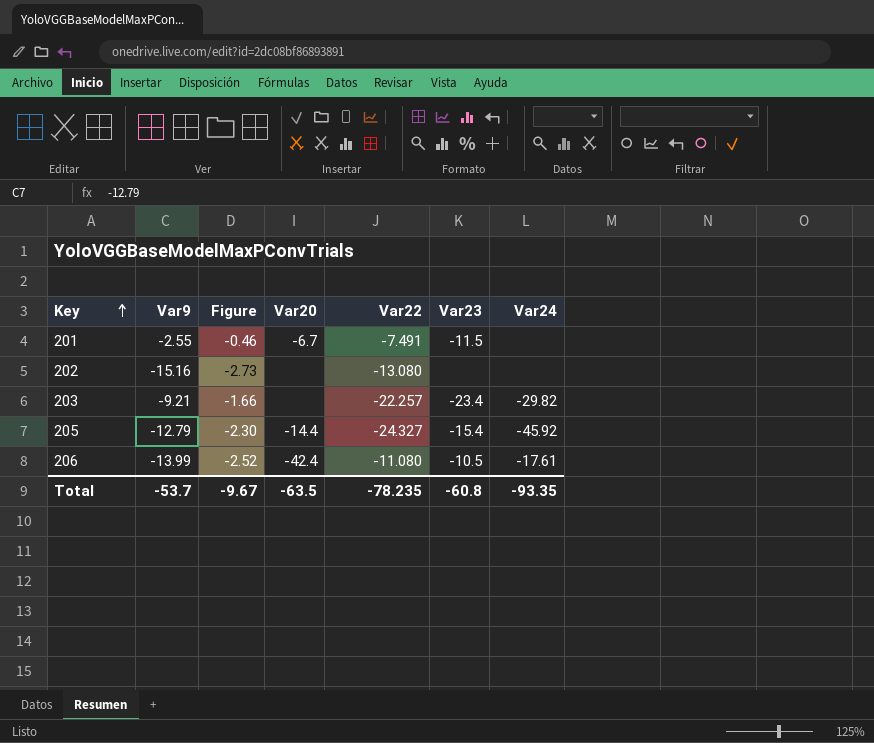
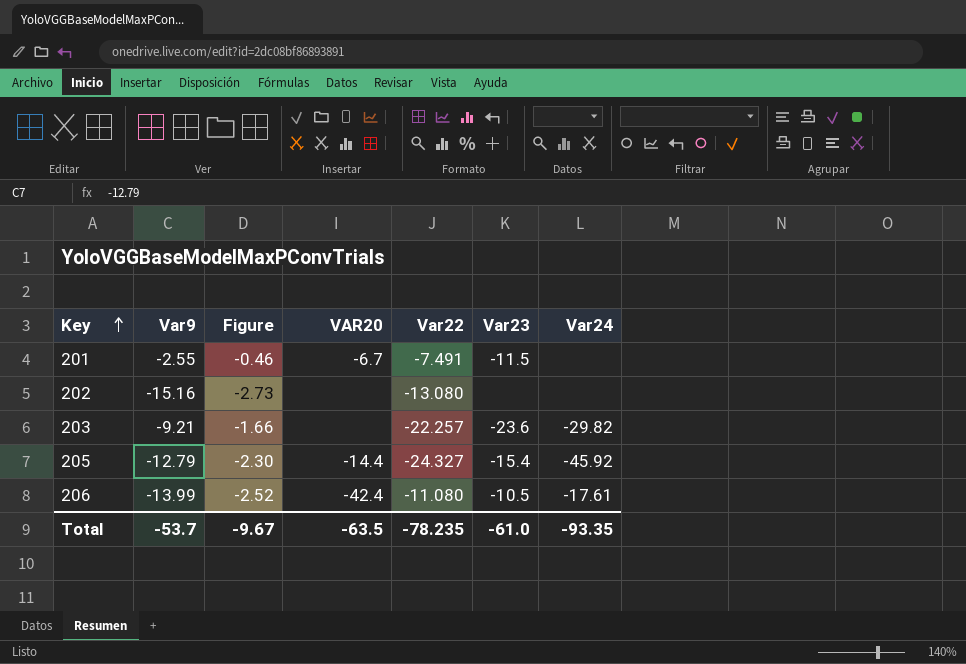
column name: Var20 -> VAR20
203 | Var23: -23.4 -> -23.6
Total | Var23: -60.8 -> -61.0

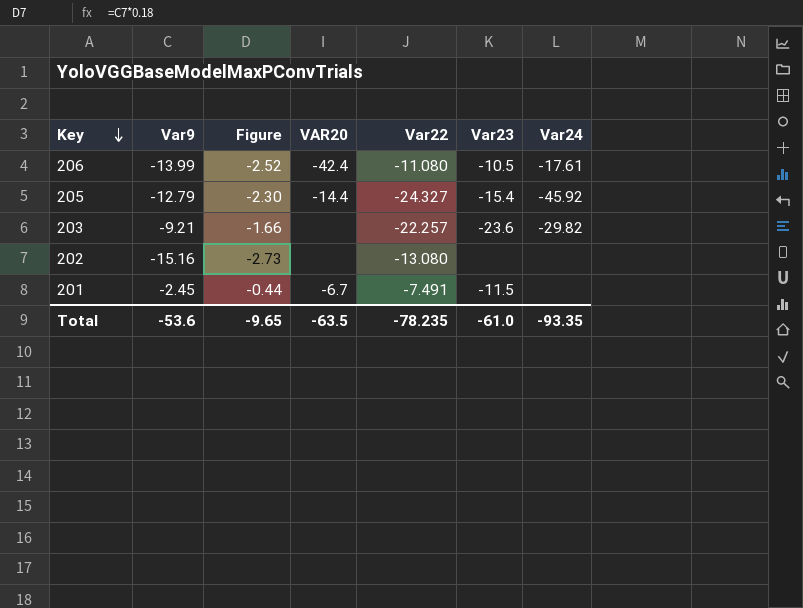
row order: Key ascending -> Key descending
201 | Var9: -2.55 -> -2.45
201 | Figure: -0.46 -> -0.44
Total | Var9: -53.7 -> -53.6
Total | Figure: -9.67 -> -9.65

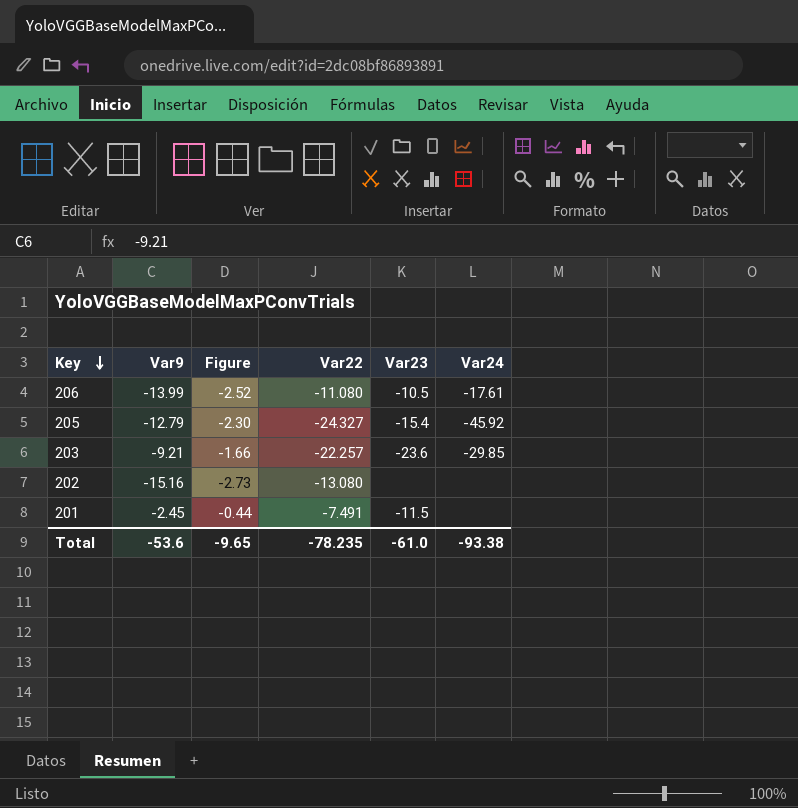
column VAR20 | position: 4 -> none
203 | Var24: -29.82 -> -29.85
Total | Var24: -93.35 -> -93.38

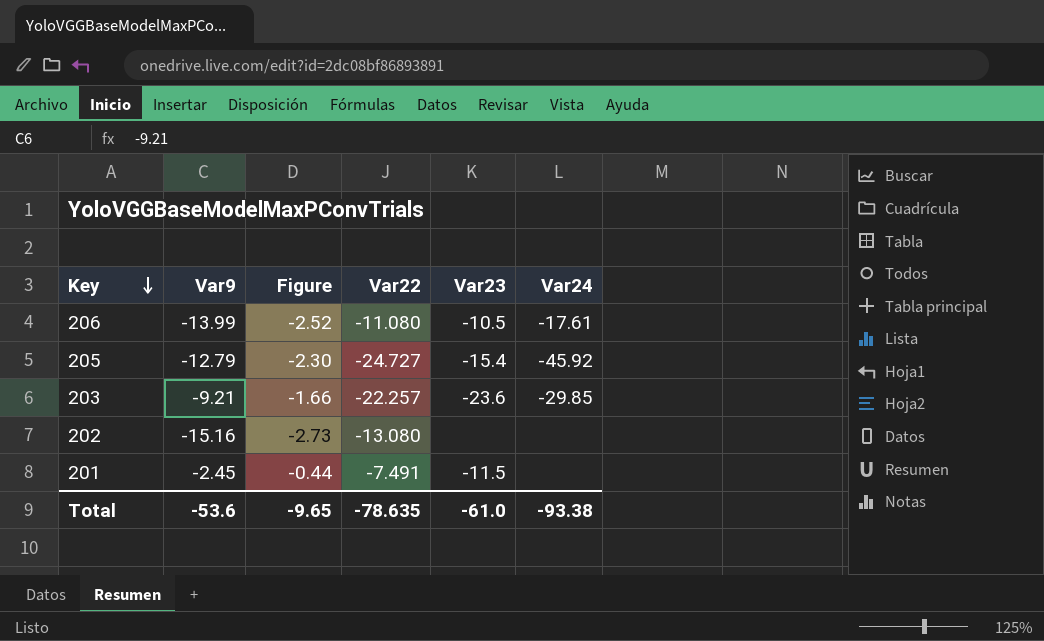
205 | Var22: -24.327 -> -24.727
Total | Var22: -78.235 -> -78.635

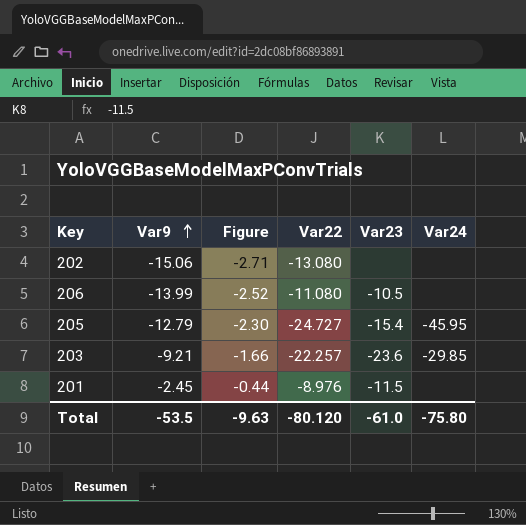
row order: Key descending -> Var9 ascending
202 | Var9: -15.16 -> -15.06
202 | Figure: -2.73 -> -2.71
206 | Var24: -17.61 -> none
205 | Var24: -45.92 -> -45.95
201 | Var22: -7.491 -> -8.976
Total | Var9: -53.6 -> -53.5
Total | Figure: -9.65 -> -9.63
Total | Var22: -78.635 -> -80.120
Total | Var24: -93.38 -> -75.80

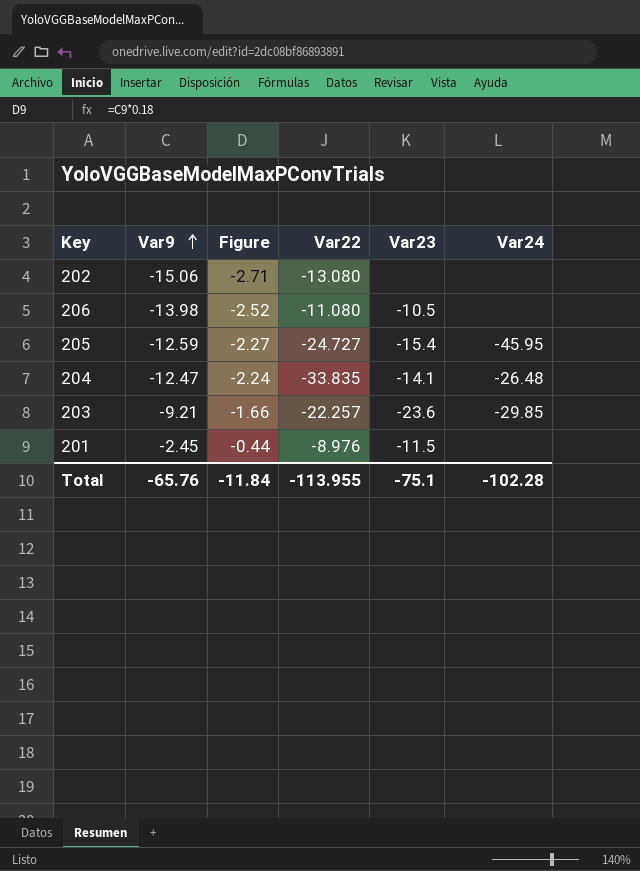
206 | Var9: -13.99 -> -13.98
205 | Var9: -12.79 -> -12.59
205 | Figure: -2.30 -> -2.27
row 204: none -> -12.47 | -2.24 | -33.835 | -14.1 | -26.48
Total | Var9: -53.5 -> -65.76
Total | Figure: -9.63 -> -11.84
Total | Var22: -80.120 -> -113.955
Total | Var23: -61.0 -> -75.1
Total | Var24: -75.80 -> -102.28

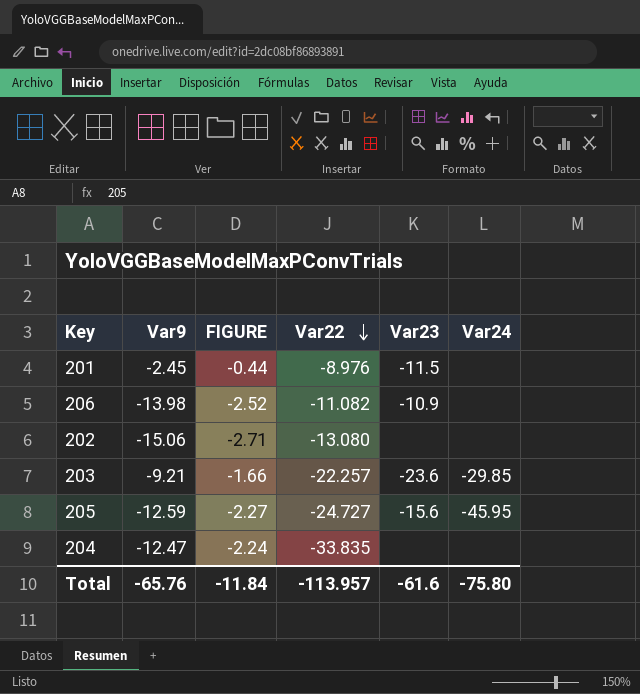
row order: Var9 ascending -> Var22 descending
column name: Figure -> FIGURE
206 | Var22: -11.080 -> -11.082
206 | Var23: -10.5 -> -10.9
205 | Var23: -15.4 -> -15.6
204 | Var23: -14.1 -> none
204 | Var24: -26.48 -> none
Total | Var22: -113.955 -> -113.957
Total | Var23: -75.1 -> -61.6
Total | Var24: -102.28 -> -75.80

